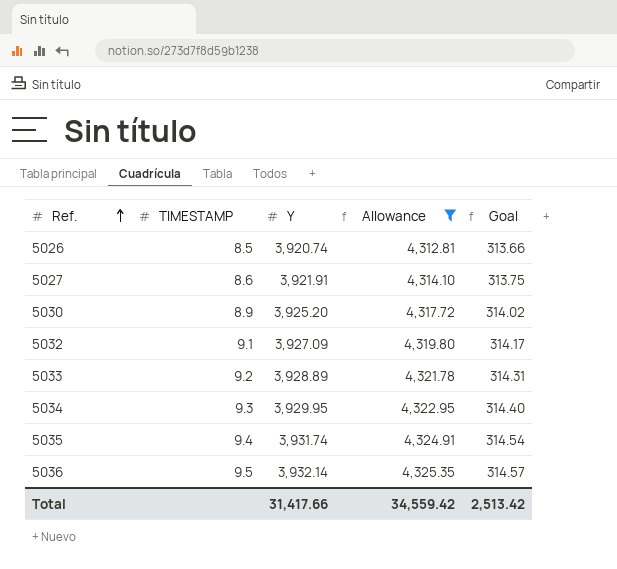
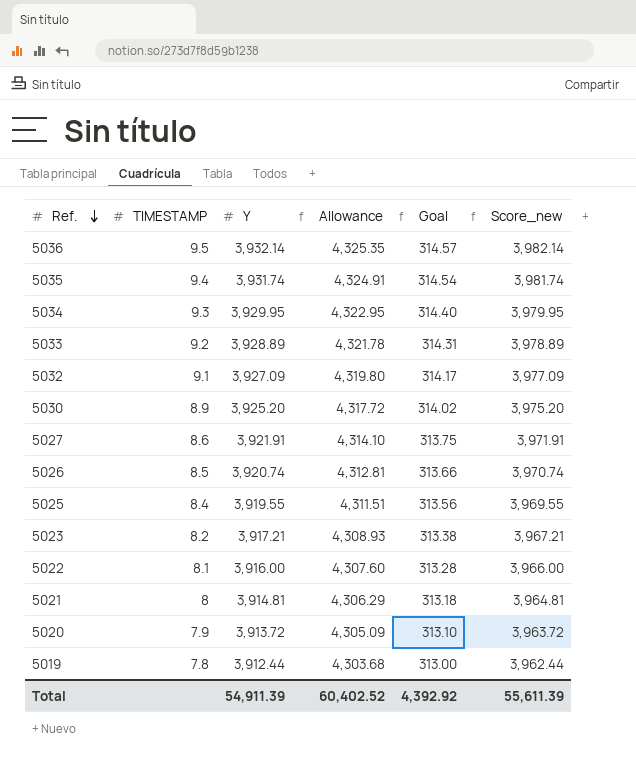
filter: Allowance >= 4,312.81 -> none
row order: Ref. ascending -> Ref. descending
column Score_new | formula: none -> [Y] + 50
Total | Y: 31,417.66 -> 54,911.39
Total | Allowance: 34,559.42 -> 60,402.52
Total | Goal: 2,513.42 -> 4,392.92

